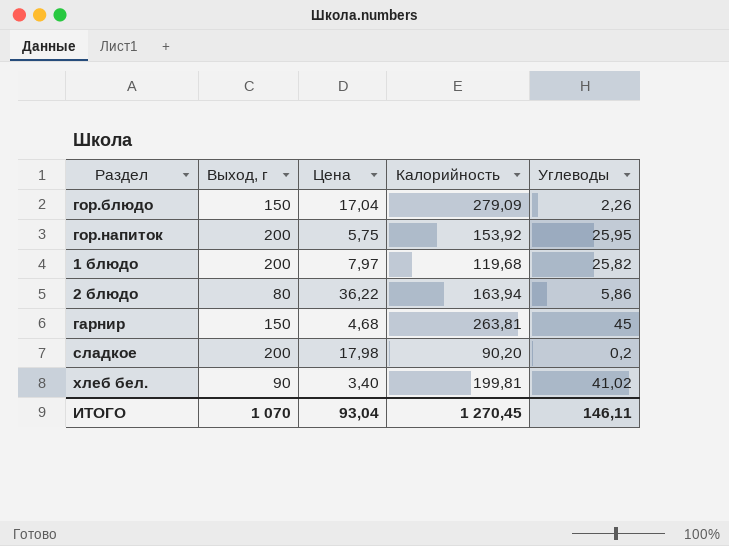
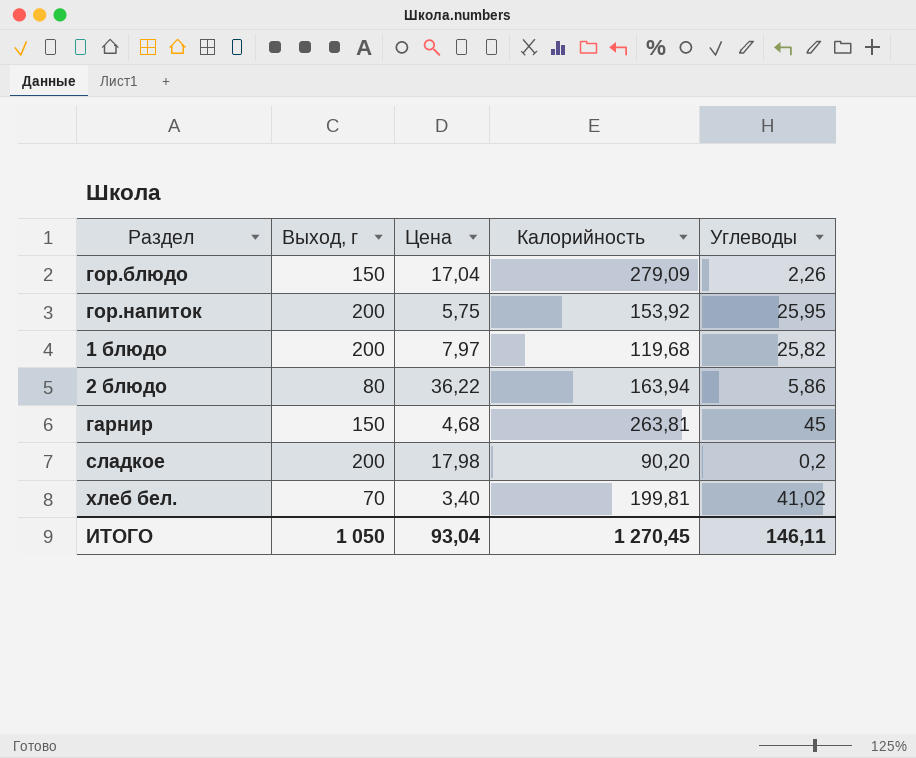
хлеб бел. | Выход, г: 90 -> 70
ИТОГО | Выход, г: 1 070 -> 1 050

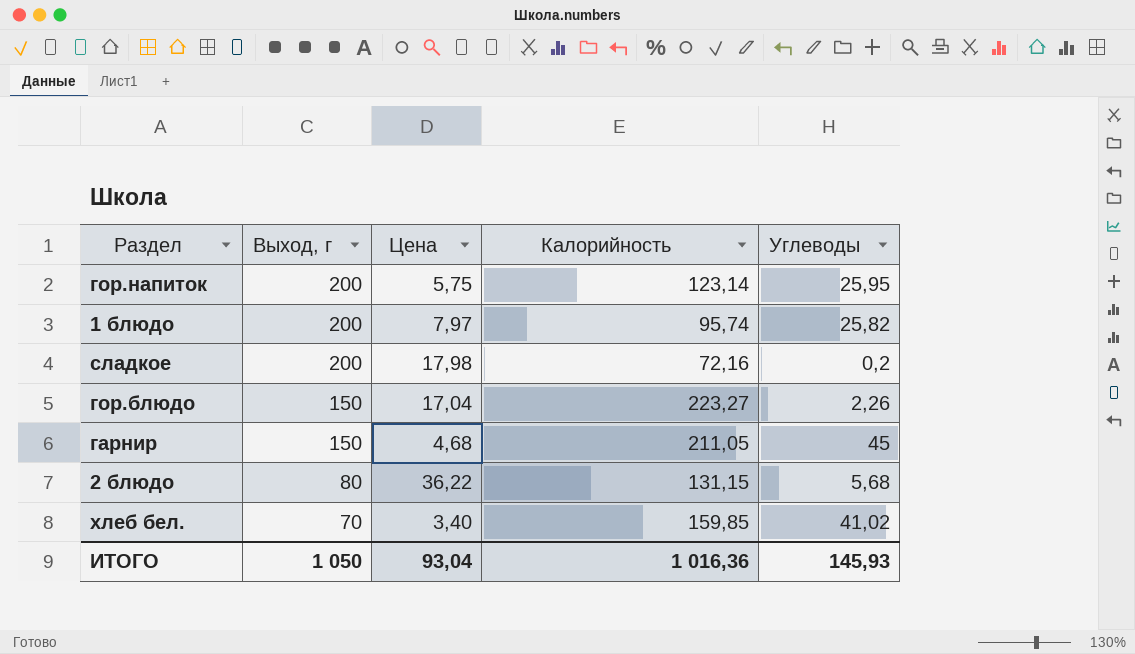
row order: none -> Выход, г descending
гор.напиток | Калорийность: 153,92 -> 123,14
1 блюдо | Калорийность: 119,68 -> 95,74
сладкое | Калорийность: 90,20 -> 72,16
гор.блюдо | Калорийность: 279,09 -> 223,27
гарнир | Калорийность: 263,81 -> 211,05
2 блюдо | Калорийность: 163,94 -> 131,15
2 блюдо | Углеводы: 5,86 -> 5,68
хлеб бел. | Калорийность: 199,81 -> 159,85
ИТОГО | Калорийность: 1 270,45 -> 1 016,36
ИТОГО | Углеводы: 146,11 -> 145,93

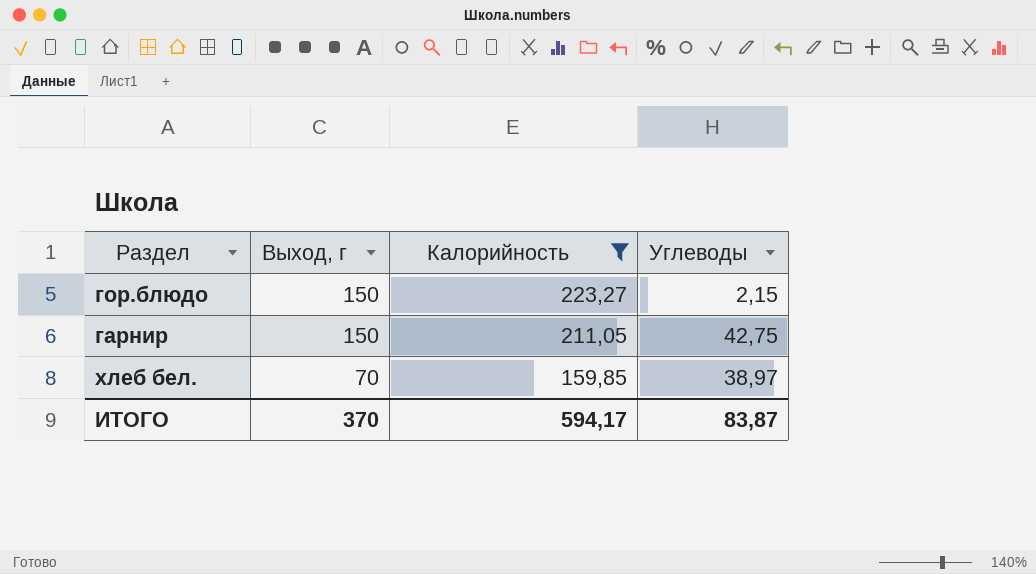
filter: none -> Калорийность >= 159,85
column Цена | position: 3 -> none
гор.блюдо | Углеводы: 2,26 -> 2,15
гарнир | Углеводы: 45 -> 42,75
хлеб бел. | Углеводы: 41,02 -> 38,97
ИТОГО | Выход, г: 1 050 -> 370
ИТОГО | Калорийность: 1 016,36 -> 594,17
ИТОГО | Углеводы: 145,93 -> 83,87

